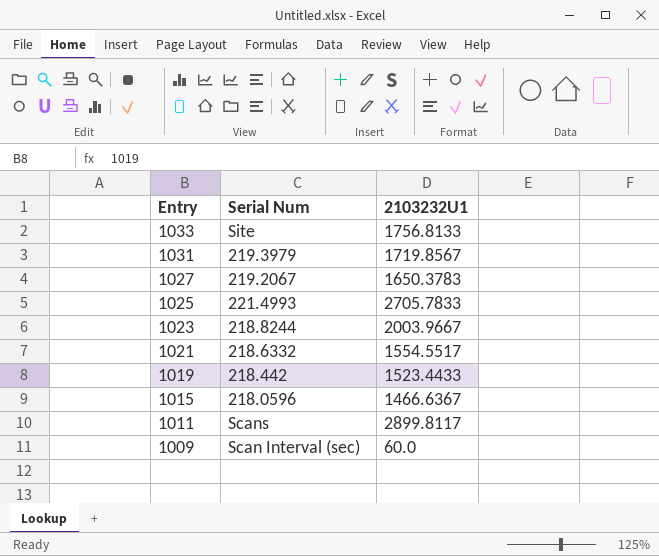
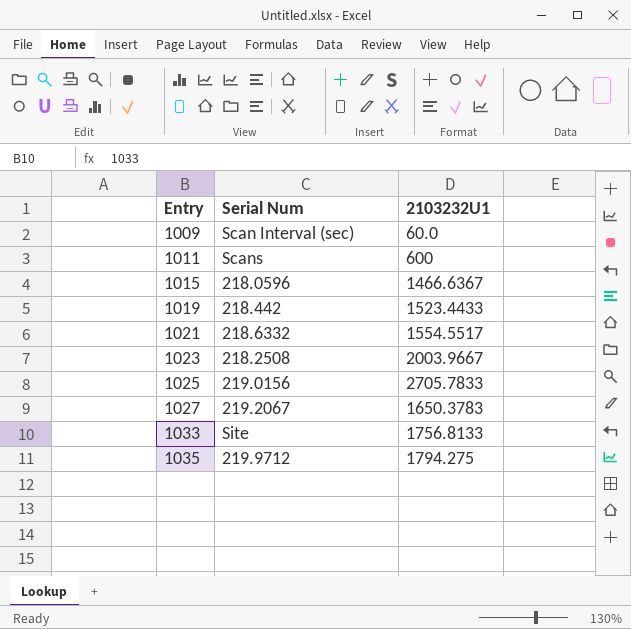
row order: Entry descending -> Entry ascending
row 1031: 219.3979 | 1719.8567 -> none
1011 | 2103232U1: 2899.8117 -> 600
1023 | Serial Num: 218.8244 -> 218.2508
1025 | Serial Num: 221.4993 -> 219.0156
row 1035: none -> 219.9712 | 1794.275

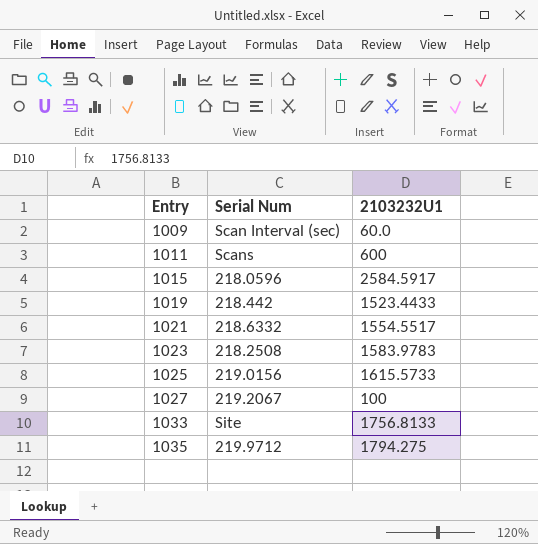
1015 | 2103232U1: 1466.6367 -> 2584.5917
1023 | 2103232U1: 2003.9667 -> 1583.9783
1025 | 2103232U1: 2705.7833 -> 1615.5733
1027 | 2103232U1: 1650.3783 -> 100

